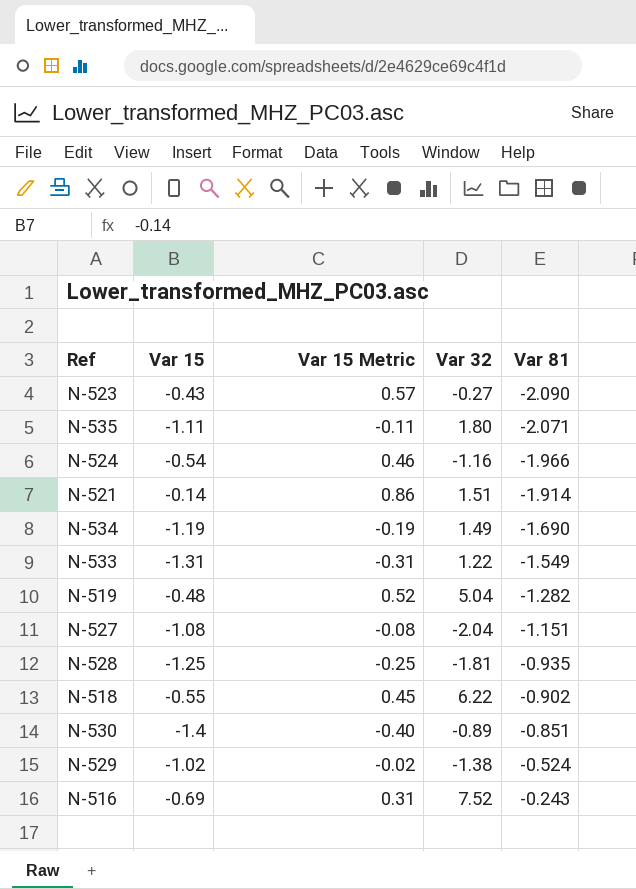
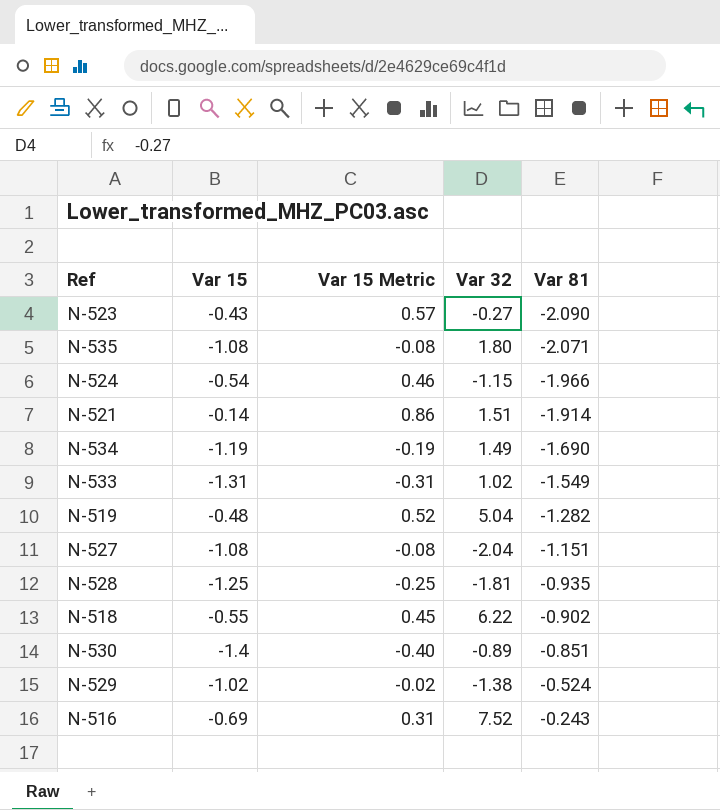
N-535 | Var 15: -1.11 -> -1.08
N-535 | Var 15 Metric: -0.11 -> -0.08
N-524 | Var 32: -1.16 -> -1.15
N-533 | Var 32: 1.22 -> 1.02

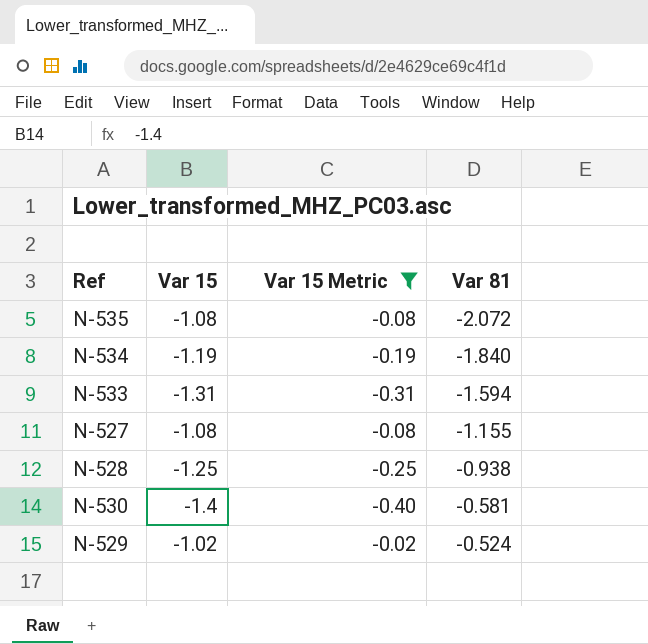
filter: none -> Var 15 Metric <= -0.02
column Var 32 | position: 4 -> none
N-535 | Var 81: -2.071 -> -2.072
N-534 | Var 81: -1.690 -> -1.840
N-533 | Var 81: -1.549 -> -1.594
N-527 | Var 81: -1.151 -> -1.155
N-528 | Var 81: -0.935 -> -0.938
N-530 | Var 81: -0.851 -> -0.581

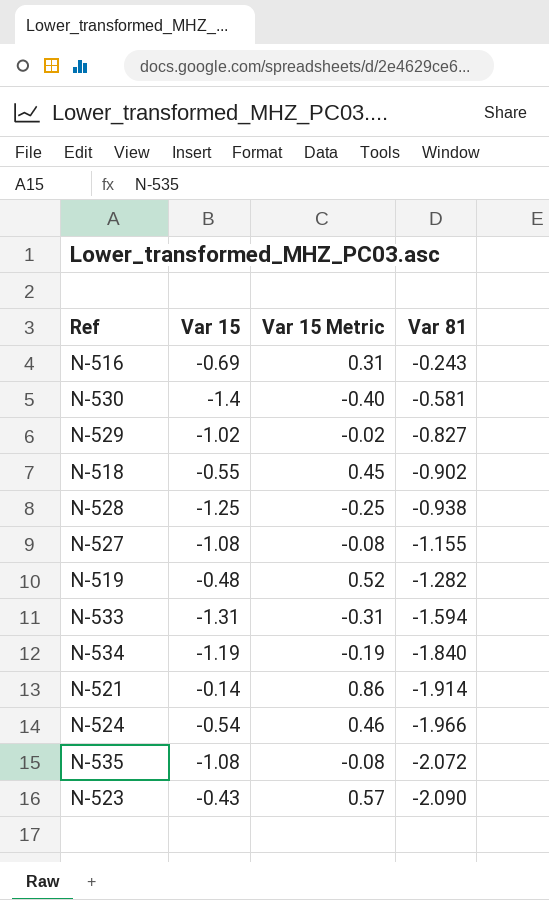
filter: Var 15 Metric <= -0.02 -> none
row order: Var 81 ascending -> Var 81 descending
N-529 | Var 81: -0.524 -> -0.827

